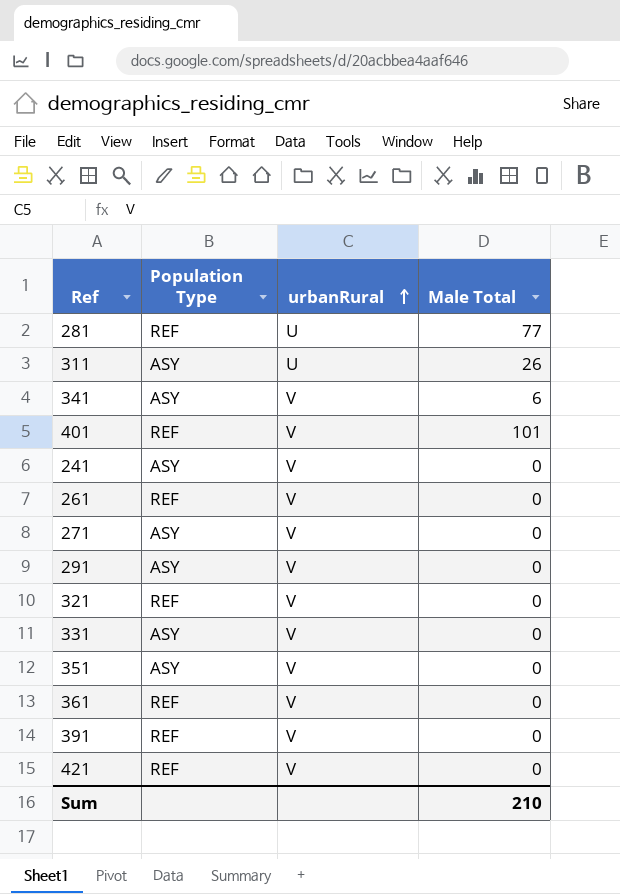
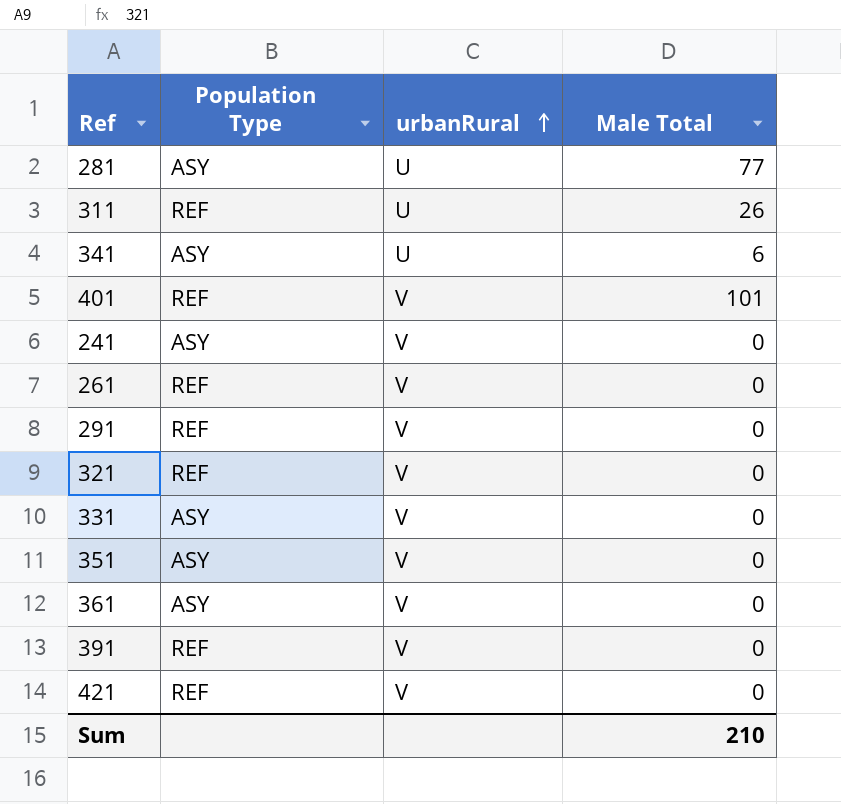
row 271: ASY | V | 0 -> none
281 | Population Type: REF -> ASY
311 | Population Type: ASY -> REF
341 | urbanRural: V -> U
291 | Population Type: ASY -> REF
361 | Population Type: REF -> ASY

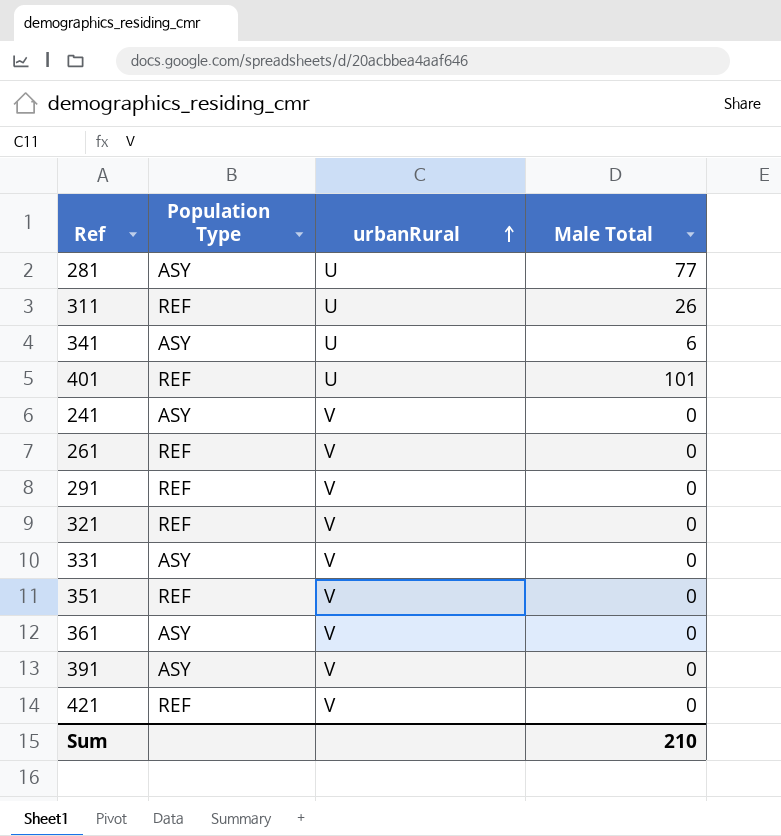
401 | urbanRural: V -> U
351 | Population Type: ASY -> REF
391 | Population Type: REF -> ASY

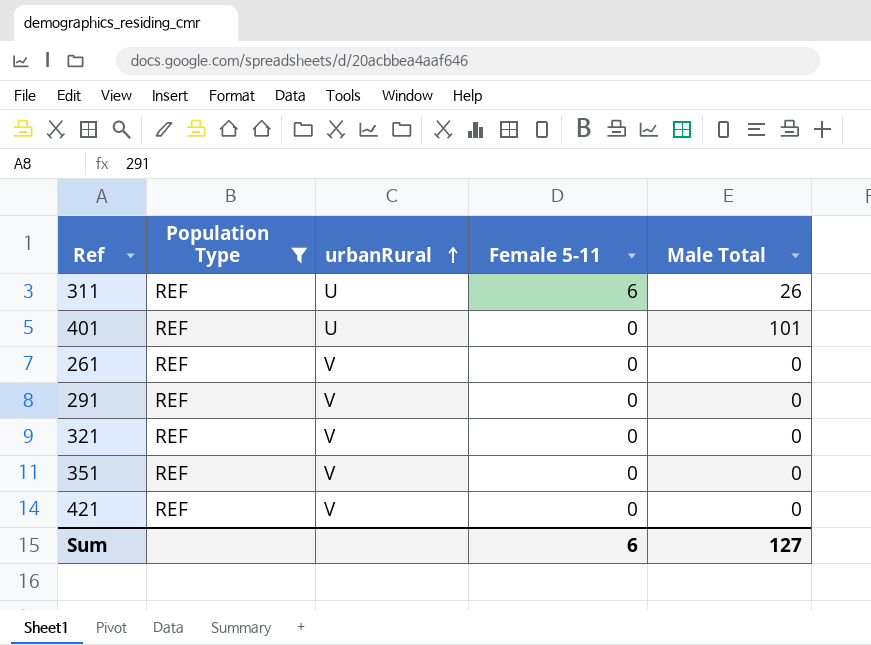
filter: none -> Population Type = REF
column Female 5-11 | position: none -> 4
Sum | Male Total: 210 -> 127

